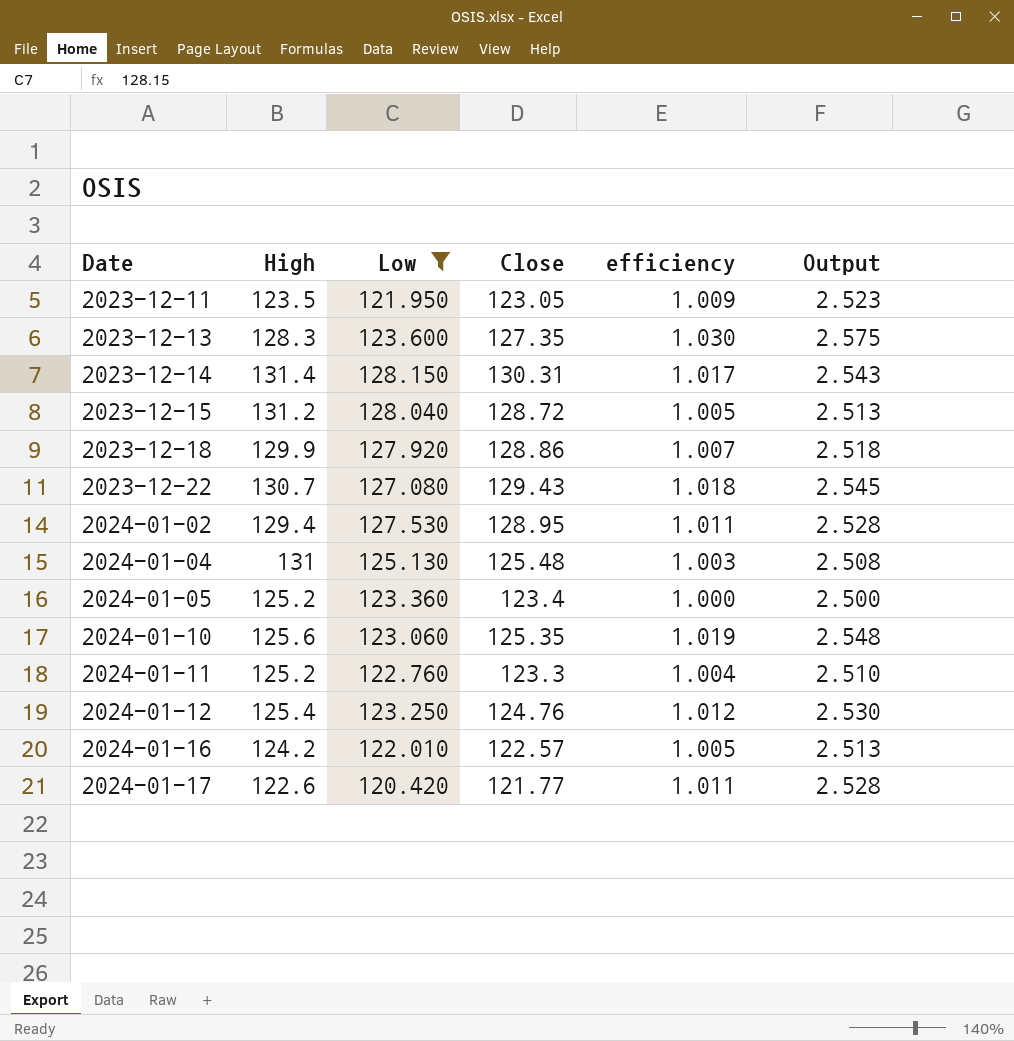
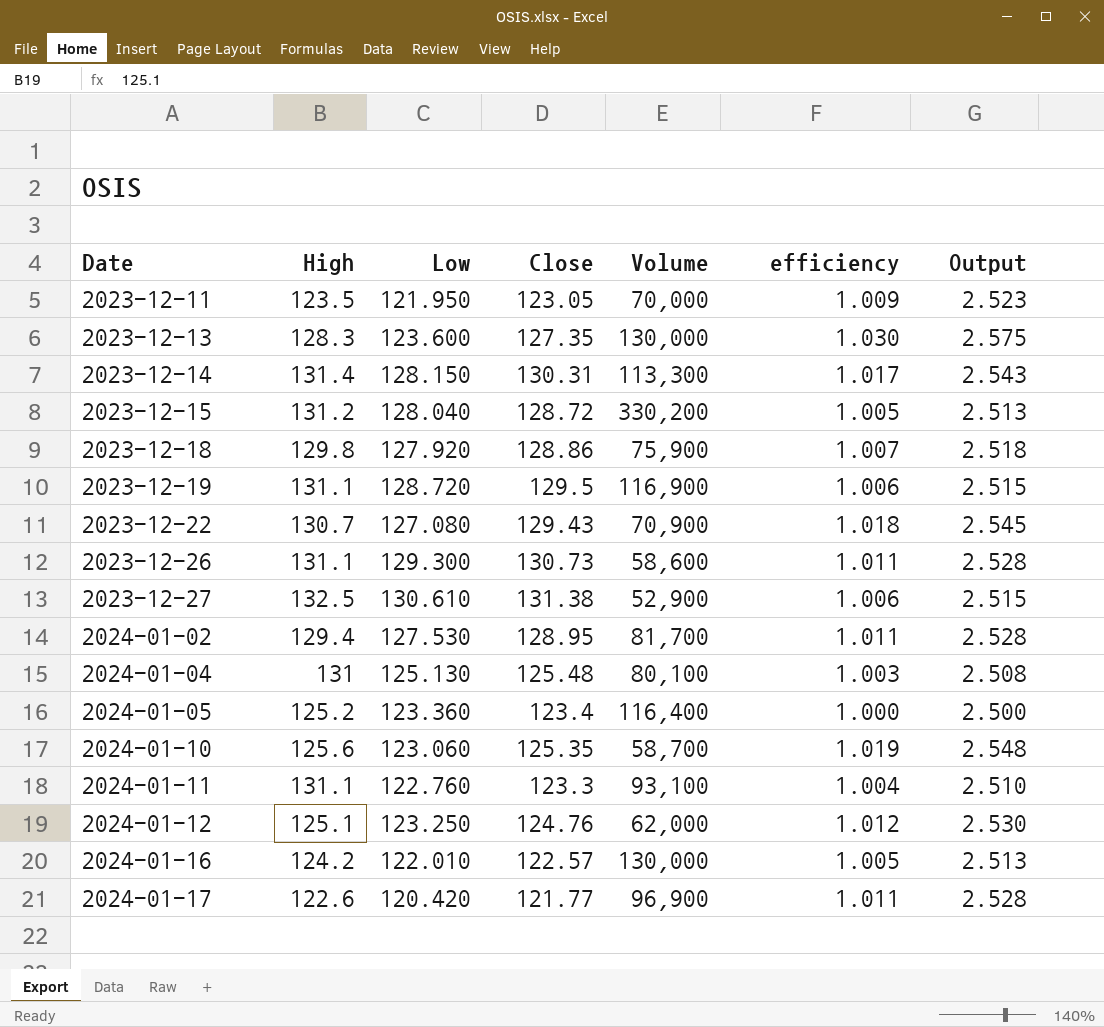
filter: Low <= 128.150 -> none
column Volume | position: none -> 5
2023-12-18 | High: 129.9 -> 129.8
2024-01-11 | High: 125.2 -> 131.1
2024-01-12 | High: 125.4 -> 125.1

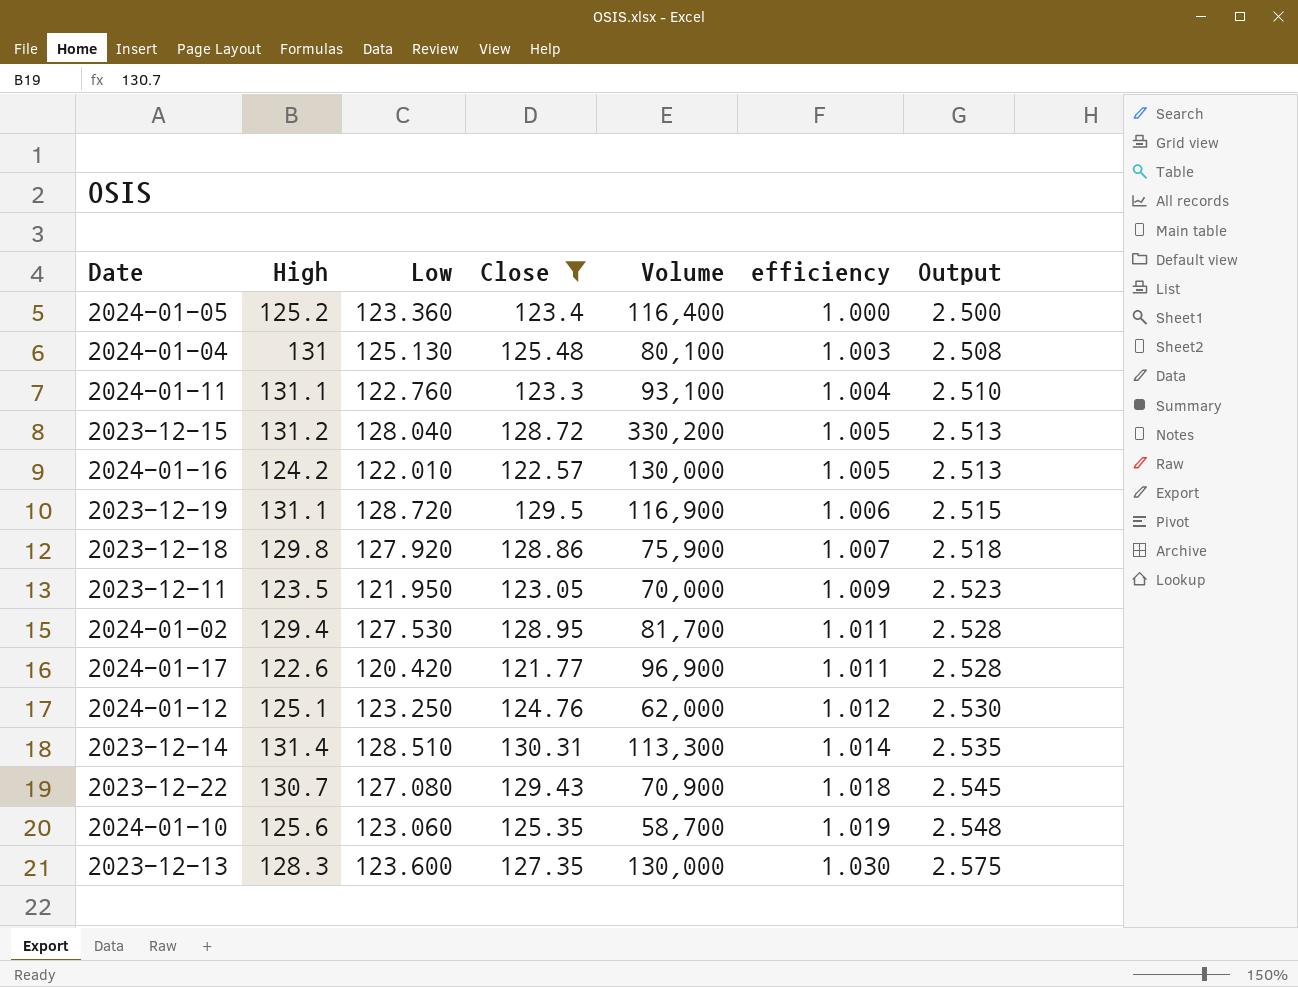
filter: none -> Close <= 130.31
row order: Date ascending -> efficiency ascending
2023-12-14 | Low: 128.150 -> 128.510
2023-12-14 | efficiency: 1.017 -> 1.014
2023-12-14 | Output: 2.543 -> 2.535

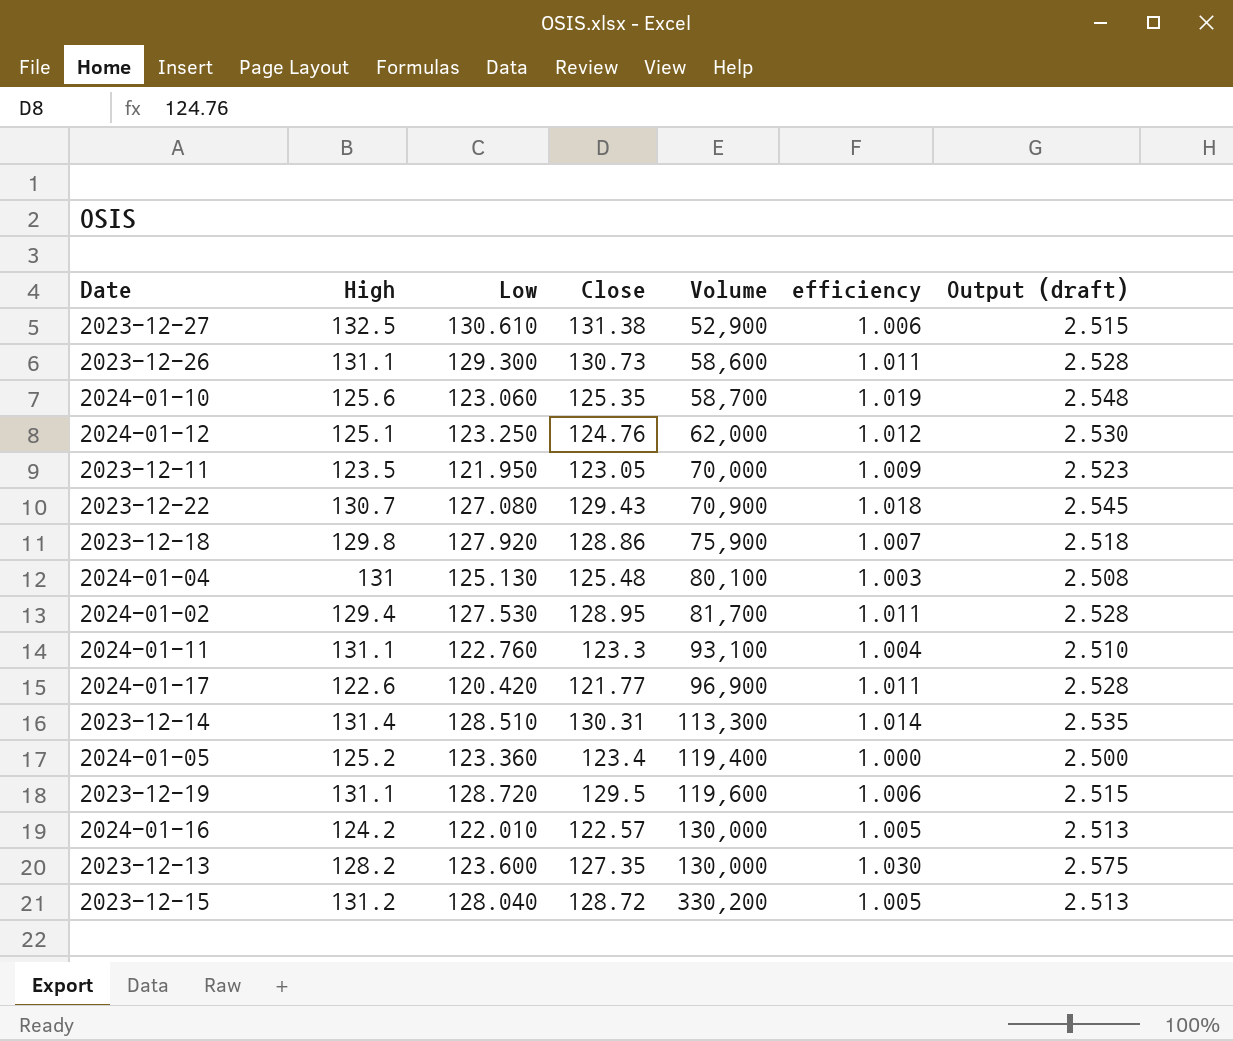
filter: Close <= 130.31 -> none
row order: efficiency ascending -> Volume ascending
column name: Output -> Output (draft)
2024-01-05 | Volume: 116,400 -> 119,400
2023-12-19 | Volume: 116,900 -> 119,600
2023-12-13 | High: 128.3 -> 128.2

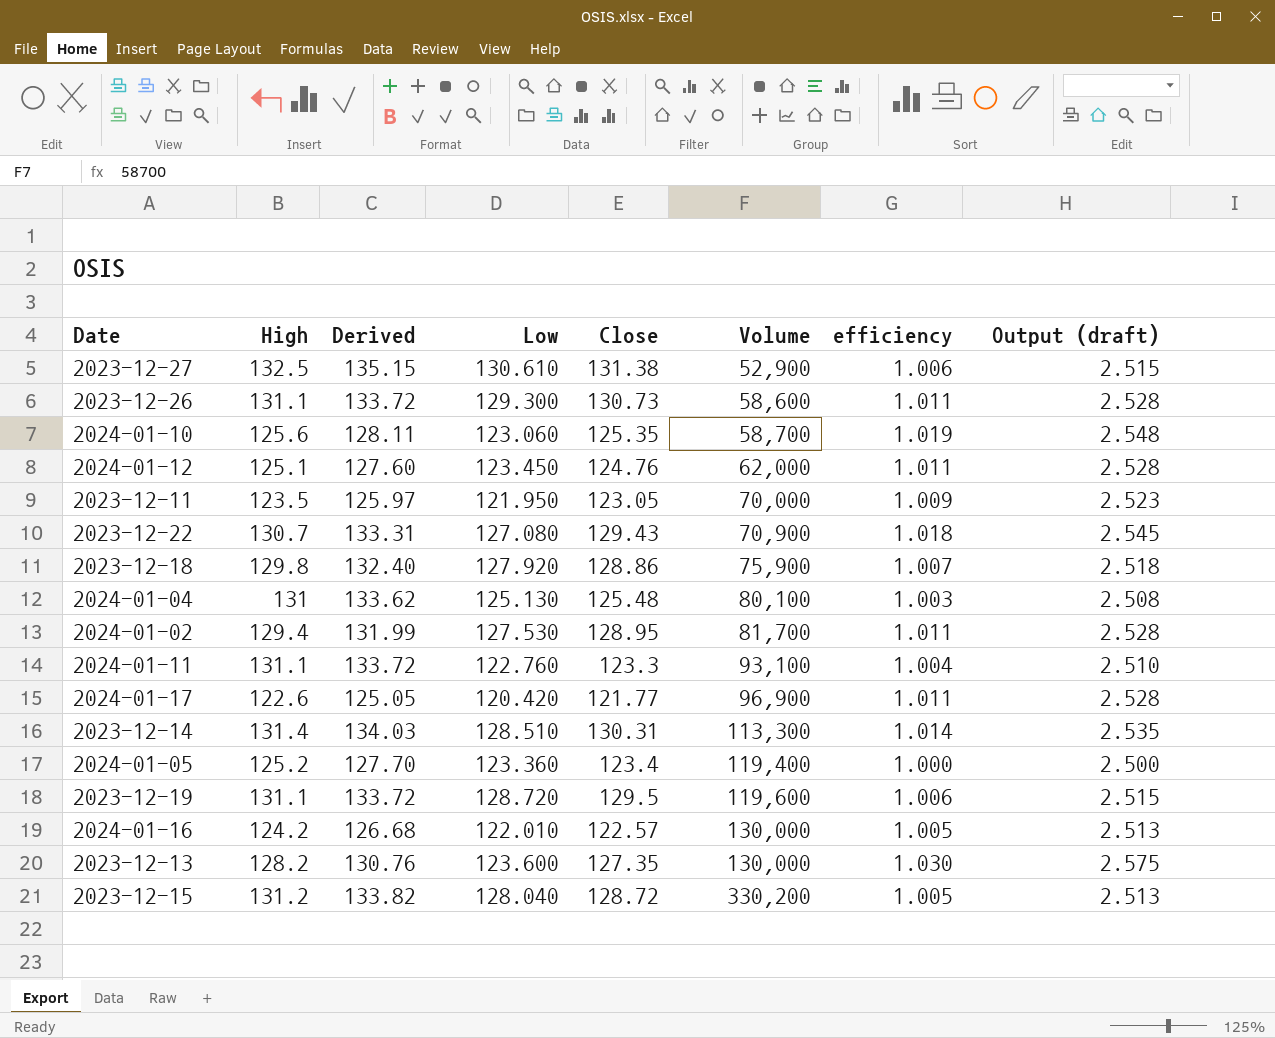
column Derived | formula: none -> [High] * 1.02
2024-01-12 | Low: 123.250 -> 123.450
2024-01-12 | efficiency: 1.012 -> 1.011
2024-01-12 | Output (draft): 2.530 -> 2.528

